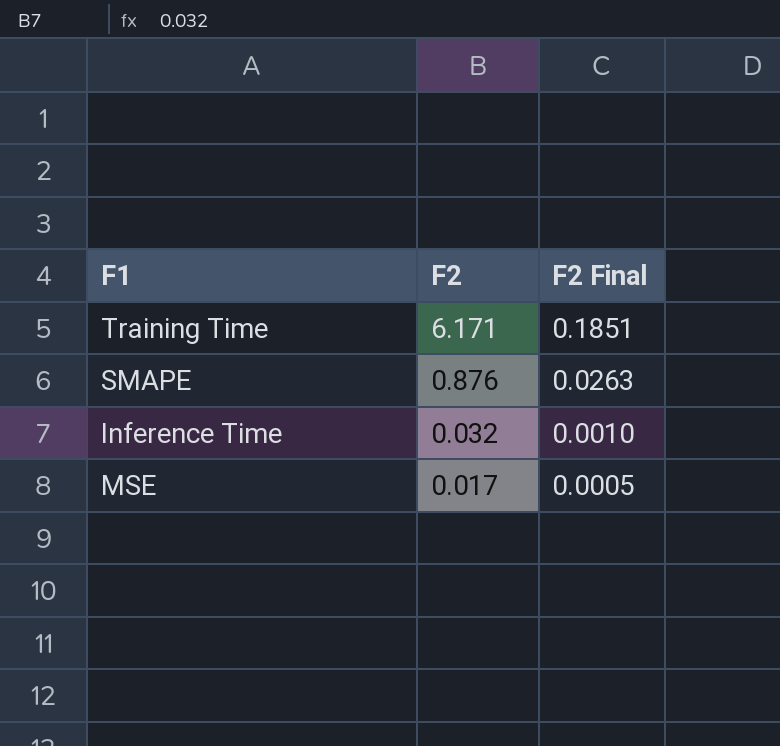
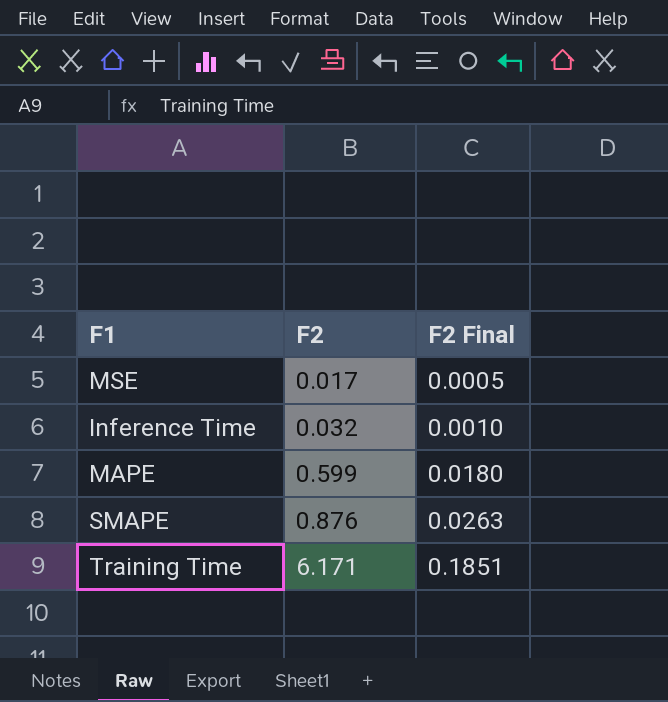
row order: F2 descending -> F2 ascending
row MAPE: none -> 0.599 | 0.0180

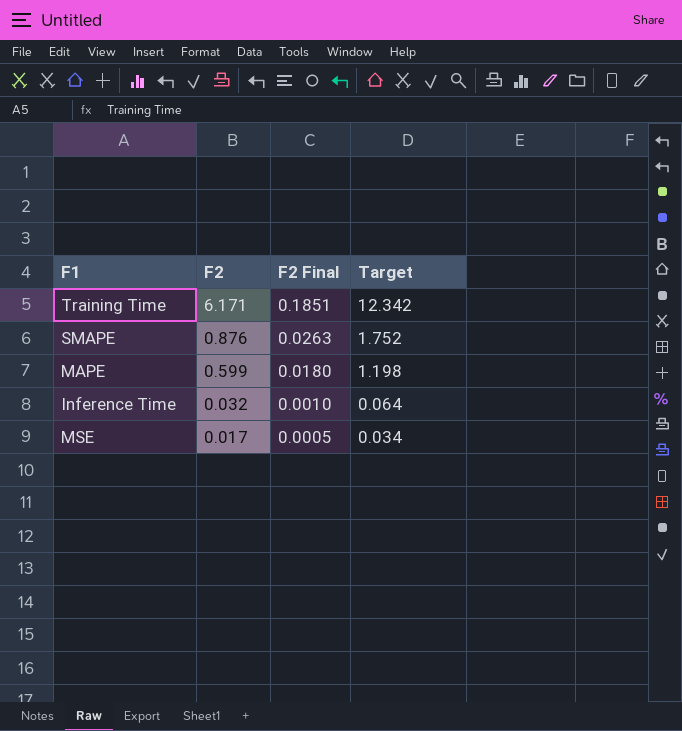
row order: F2 ascending -> F2 descending
column Target | formula: none -> [F2] * 2

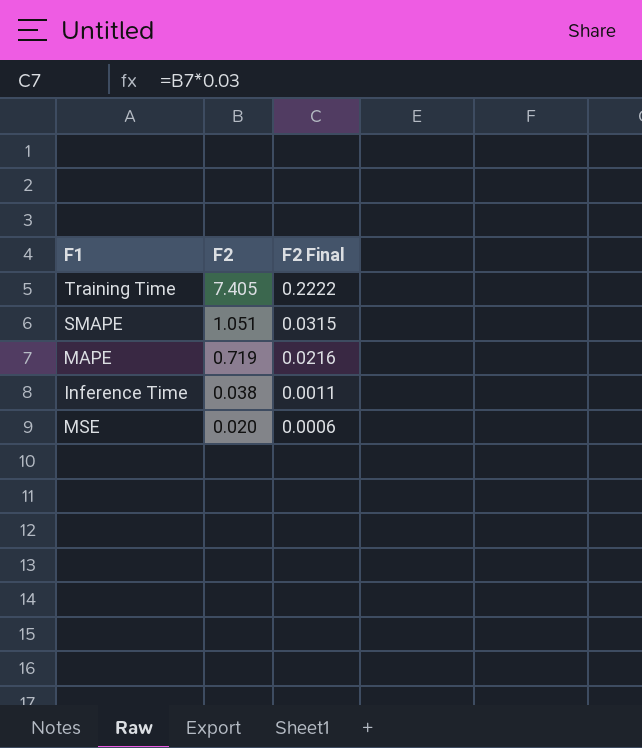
column Target | formula: [F2] * 2 -> none
Training Time | F2: 6.171 -> 7.405
Training Time | F2 Final: 0.1851 -> 0.2222
SMAPE | F2: 0.876 -> 1.051
SMAPE | F2 Final: 0.0263 -> 0.0315
MAPE | F2: 0.599 -> 0.719
MAPE | F2 Final: 0.0180 -> 0.0216
Inference Time | F2: 0.032 -> 0.038
Inference Time | F2 Final: 0.0010 -> 0.0011
MSE | F2: 0.017 -> 0.020
MSE | F2 Final: 0.0005 -> 0.0006

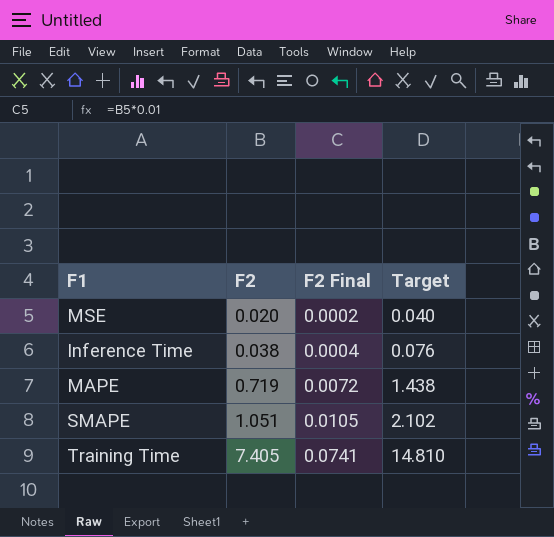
row order: F2 descending -> F2 ascending
column F2 Final | formula: [F2] * 0.03 -> [F2] * 0.01
column Target | formula: none -> [F2] * 2

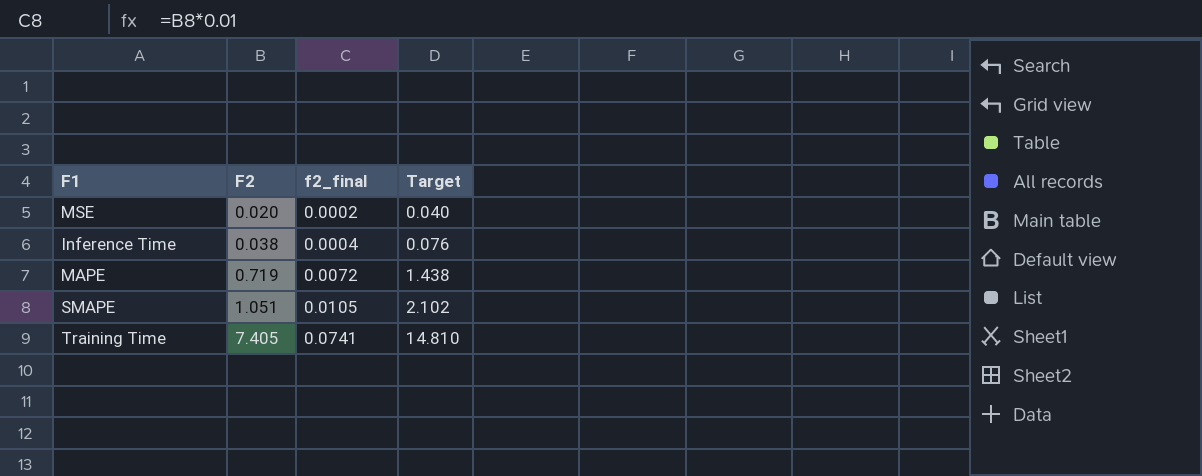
column name: F2 Final -> f2_final

